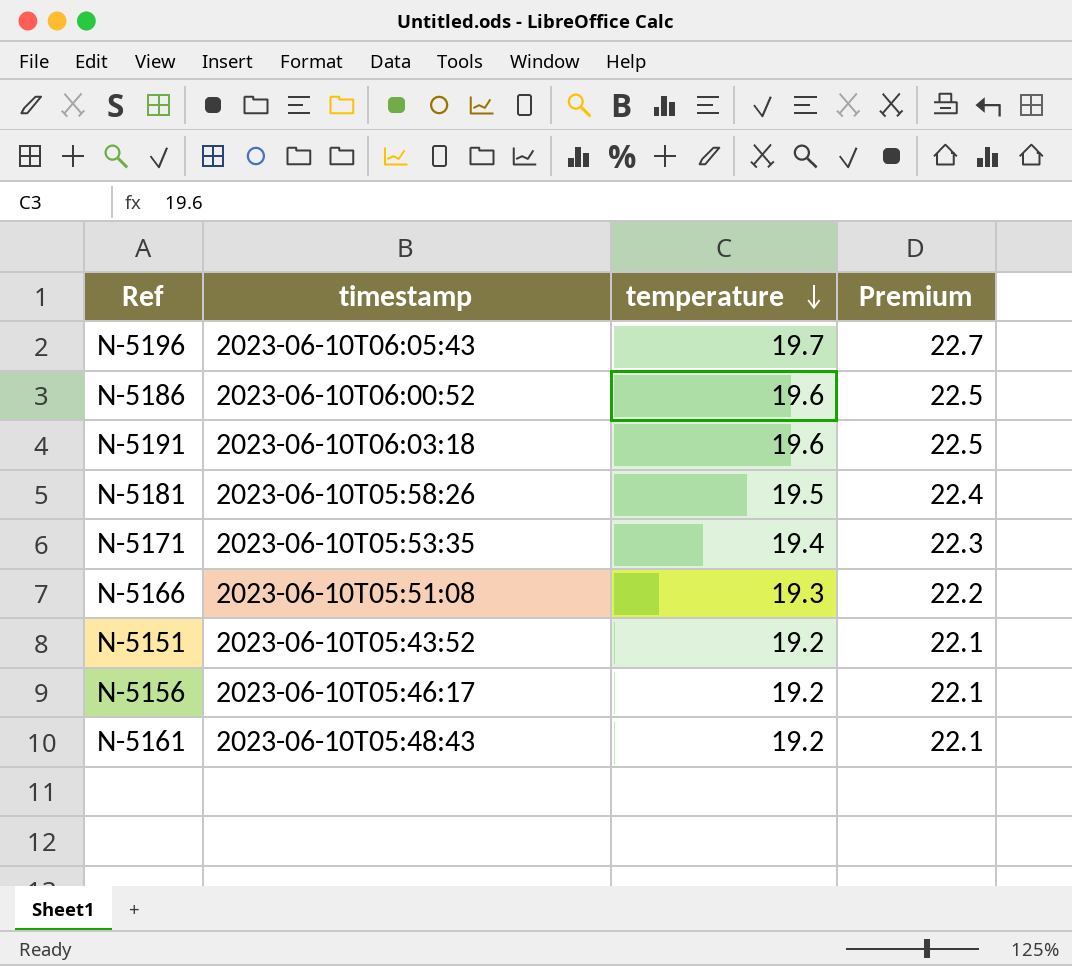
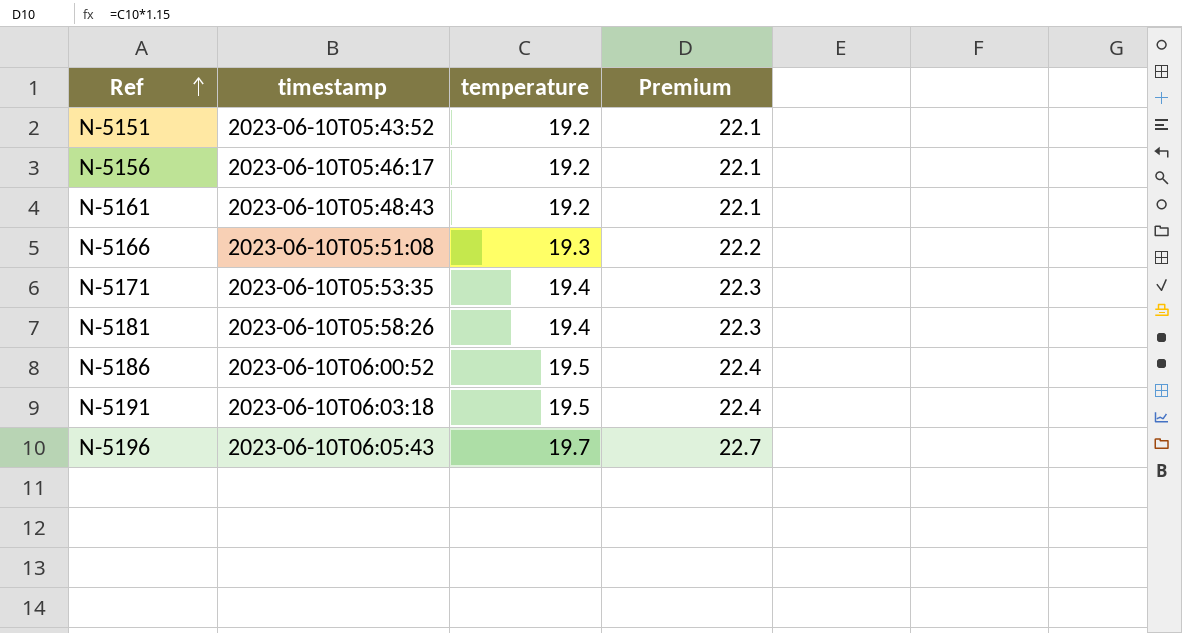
row order: temperature descending -> Ref ascending
N-5181 | temperature: 19.5 -> 19.4
N-5181 | Premium: 22.4 -> 22.3
N-5186 | temperature: 19.6 -> 19.5
N-5186 | Premium: 22.5 -> 22.4
N-5191 | temperature: 19.6 -> 19.5
N-5191 | Premium: 22.5 -> 22.4

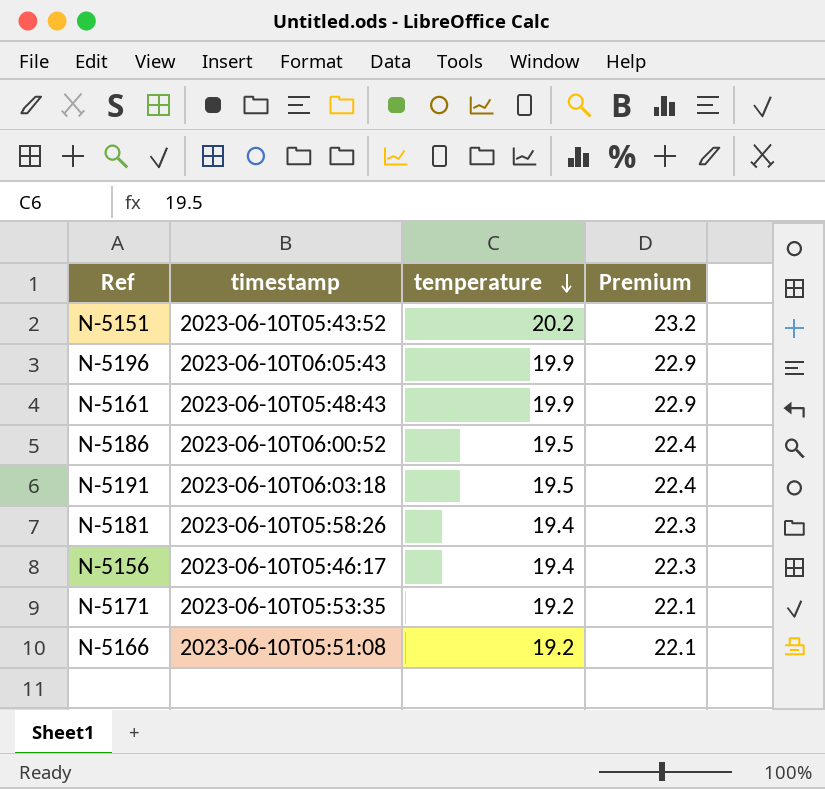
row order: Ref ascending -> temperature descending
N-5151 | temperature: 19.2 -> 20.2
N-5151 | Premium: 22.1 -> 23.2
N-5196 | temperature: 19.7 -> 19.9
N-5196 | Premium: 22.7 -> 22.9
N-5161 | temperature: 19.2 -> 19.9
N-5161 | Premium: 22.1 -> 22.9
N-5156 | temperature: 19.2 -> 19.4
N-5156 | Premium: 22.1 -> 22.3
N-5171 | temperature: 19.4 -> 19.2
N-5171 | Premium: 22.3 -> 22.1
N-5166 | temperature: 19.3 -> 19.2
N-5166 | Premium: 22.2 -> 22.1

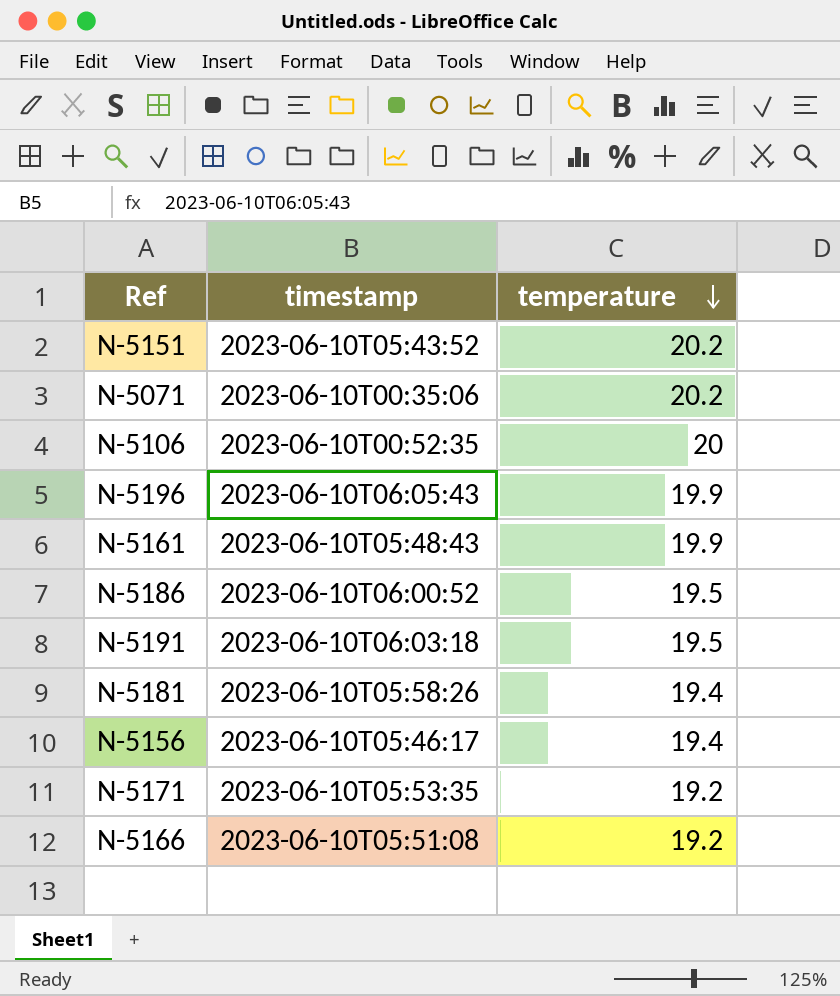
column Premium | formula: [temperature] * 1.15 -> none
row N-5071: none -> 2023-06-10T00:35:06 | 20.2
row N-5106: none -> 2023-06-10T00:52:35 | 20

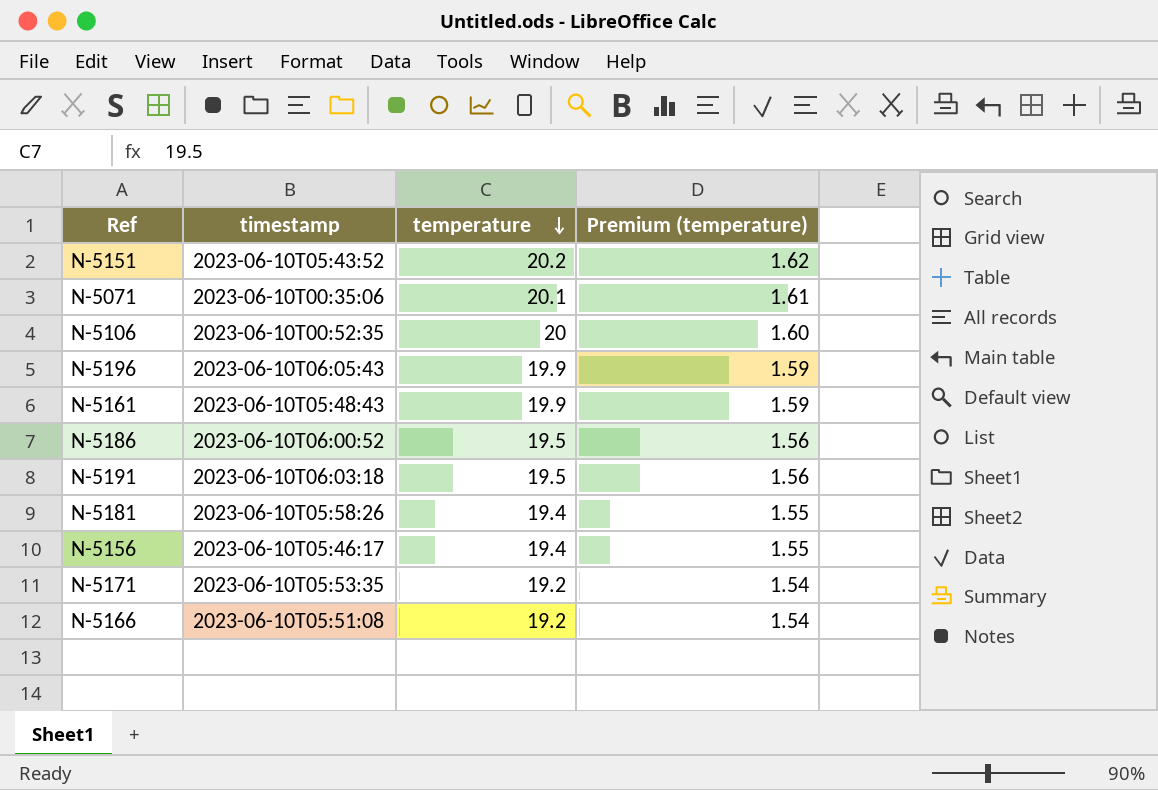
column Premium (temperature) | formula: none -> [temperature] * 0.08
N-5071 | temperature: 20.2 -> 20.1

